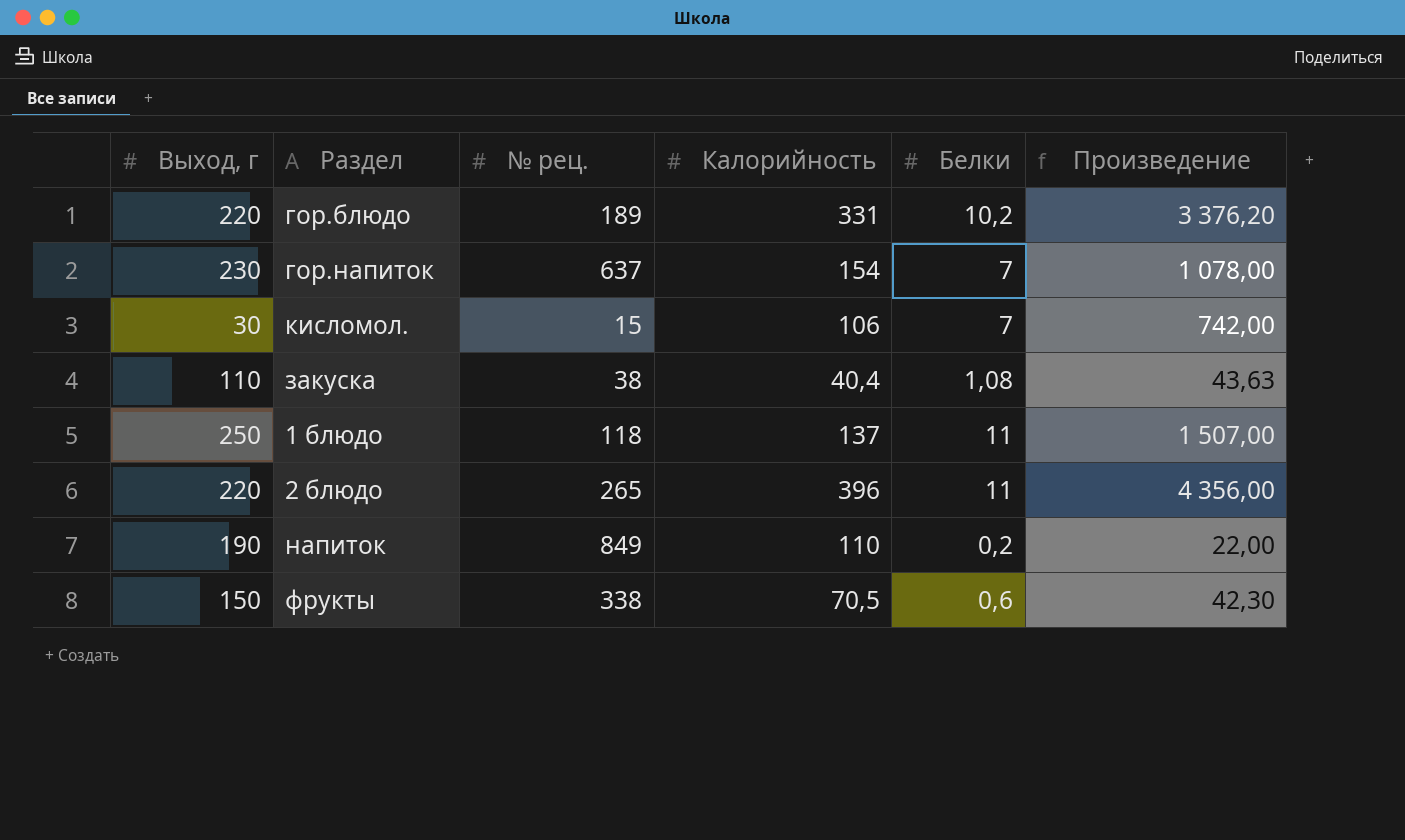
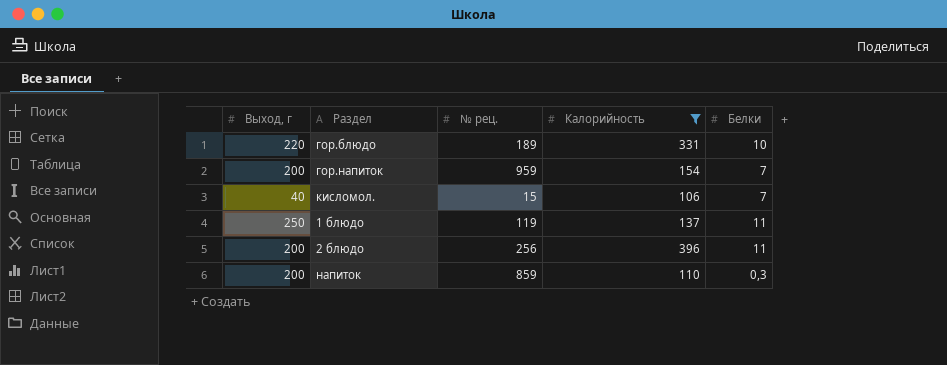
filter: none -> Калорийность >= 106
column Произведение | formula: [Калорийность] * [Белки] -> none
гор.блюдо | Белки: 10,2 -> 10
гор.напиток | Выход, г: 230 -> 200
гор.напиток | № рец.: 637 -> 959
кисломол. | Выход, г: 30 -> 40
1 блюдо | № рец.: 118 -> 119
2 блюдо | Выход, г: 220 -> 200
2 блюдо | № рец.: 265 -> 256
напиток | Выход, г: 190 -> 200
напиток | № рец.: 849 -> 859
напиток | Белки: 0,2 -> 0,3

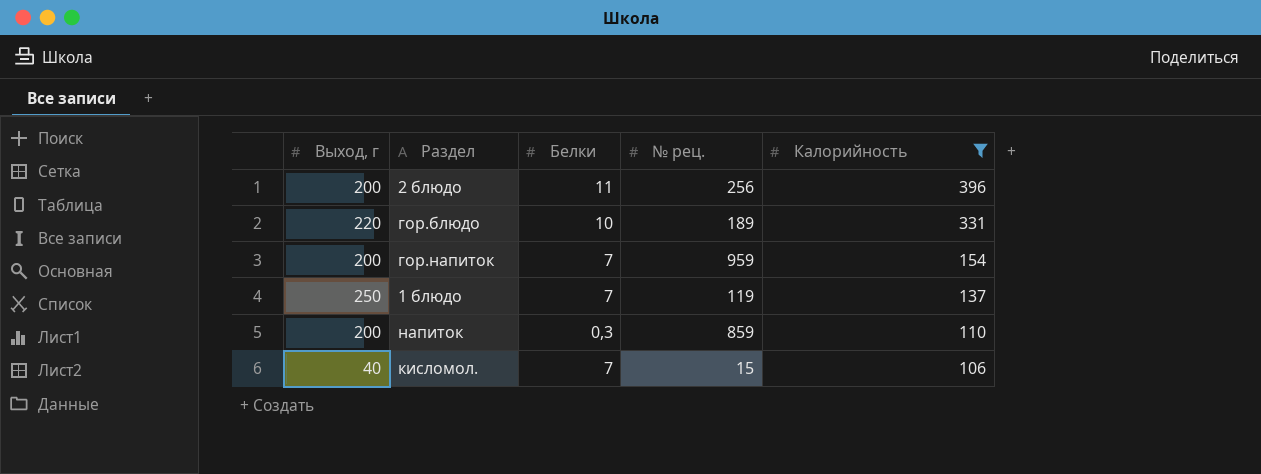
row order: none -> Калорийность descending
column Белки | position: 5 -> 3
1 блюдо | Белки: 11 -> 7

